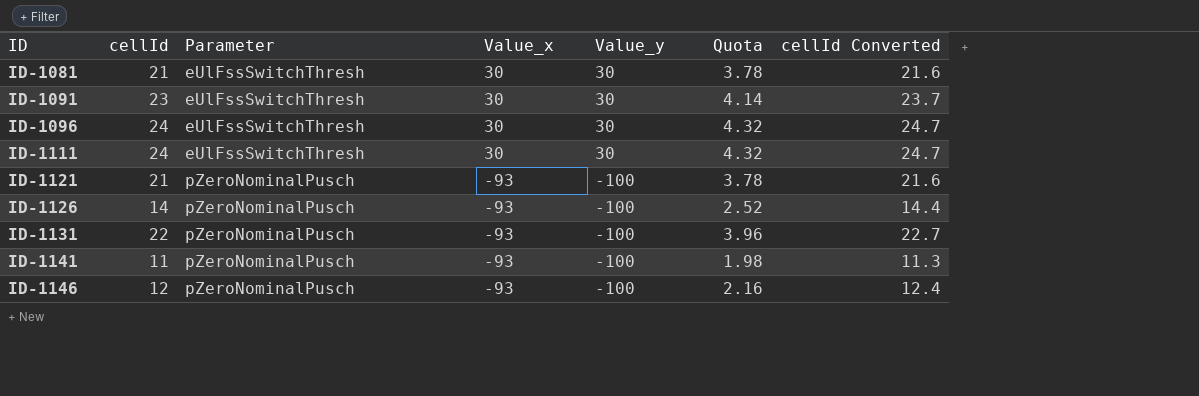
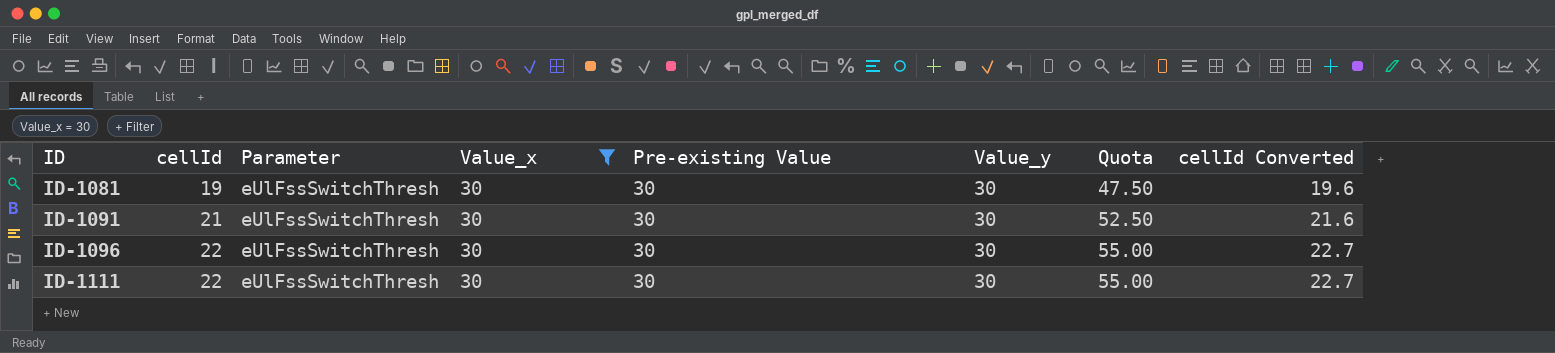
filter: none -> Value_x = 30
column Pre-existing Value | position: none -> 5
column Quota | formula: [cellId] * 0.18 -> [cellId] * 2.5
ID-1081 | cellId: 21 -> 19
ID-1081 | cellId Converted: 21.6 -> 19.6
ID-1091 | cellId: 23 -> 21
ID-1091 | cellId Converted: 23.7 -> 21.6
ID-1096 | cellId: 24 -> 22
ID-1096 | cellId Converted: 24.7 -> 22.7
ID-1111 | cellId: 24 -> 22
ID-1111 | cellId Converted: 24.7 -> 22.7

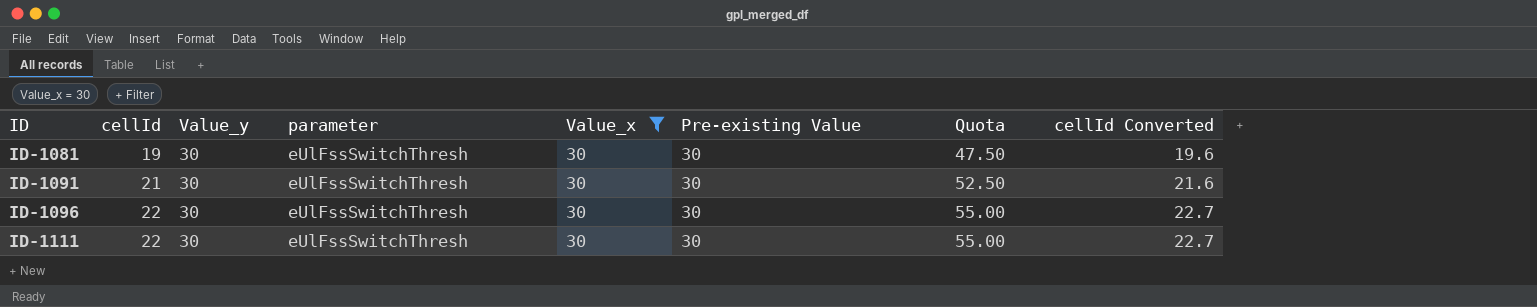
column Value_y | position: 6 -> 3
column name: Parameter -> parameter

